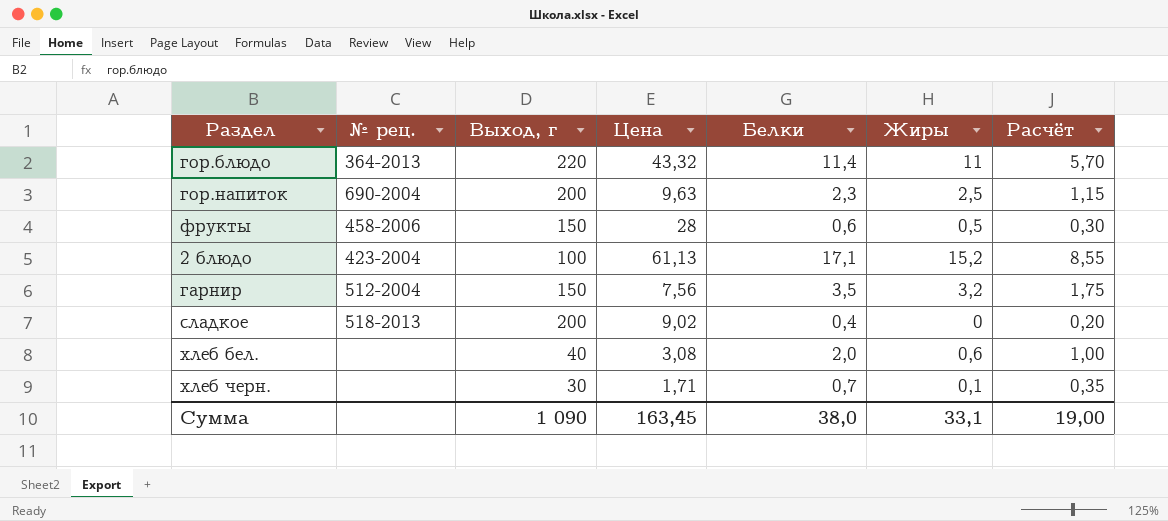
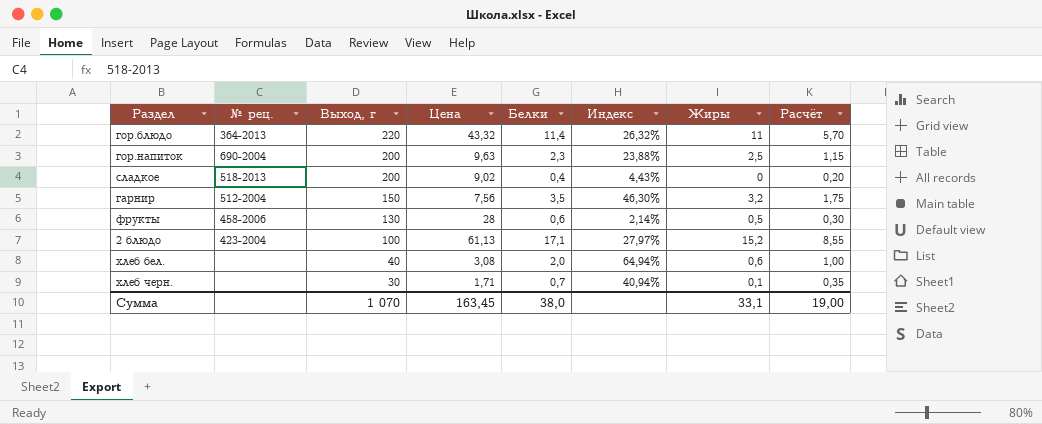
row order: none -> Выход, г descending
column Индекс | formula: none -> [Белки] / [Цена]
фрукты | Выход, г: 150 -> 130
Сумма | Выход, г: 1 090 -> 1 070

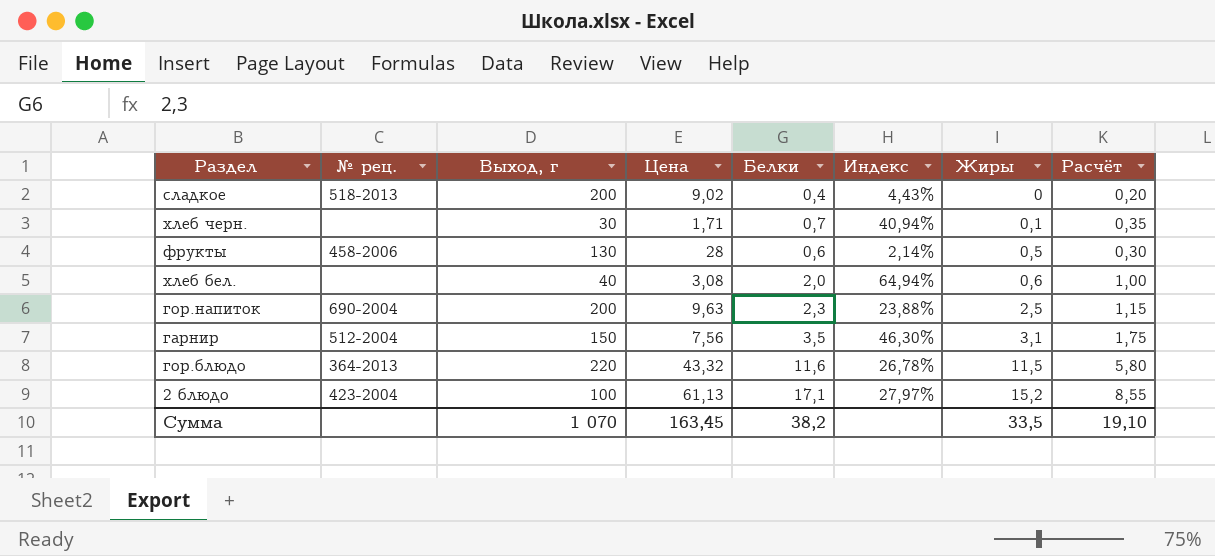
row order: Выход, г descending -> Жиры ascending
гарнир | Жиры: 3,2 -> 3,1
гор.блюдо | Белки: 11,4 -> 11,6
гор.блюдо | Индекс: 26,32% -> 26,78%
гор.блюдо | Жиры: 11 -> 11,5
гор.блюдо | Расчёт: 5,70 -> 5,80
Сумма | Белки: 38,0 -> 38,2
Сумма | Жиры: 33,1 -> 33,5
Сумма | Расчёт: 19,00 -> 19,10

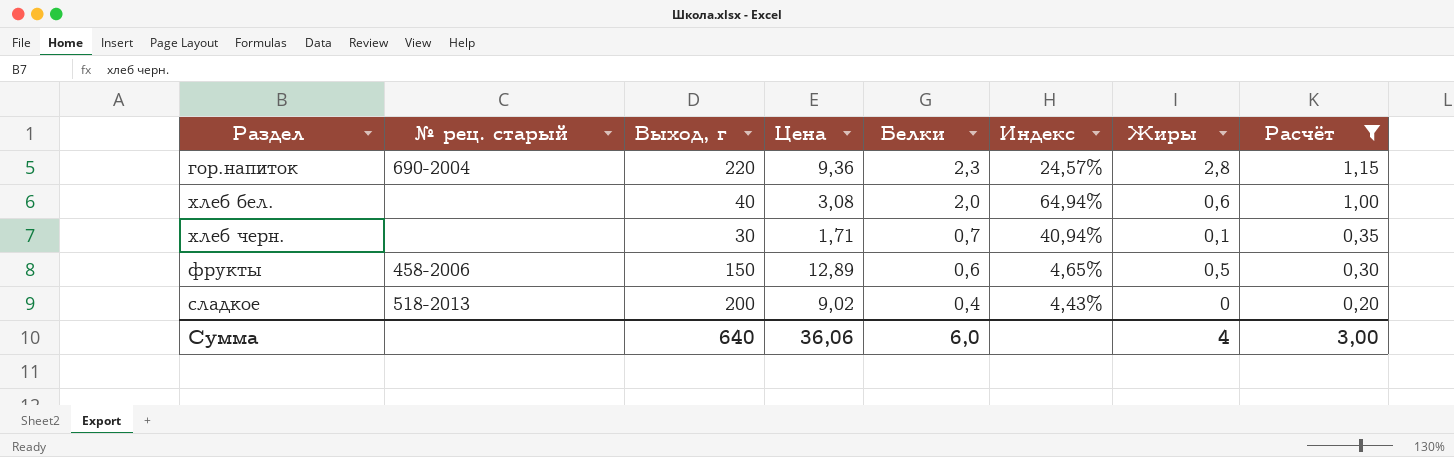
filter: none -> Расчёт <= 1,15
row order: Жиры ascending -> Белки descending
column name: № рец. -> № рец. старый
гор.напиток | Выход, г: 200 -> 220
гор.напиток | Цена: 9,63 -> 9,36
гор.напиток | Индекс: 23,88% -> 24,57%
гор.напиток | Жиры: 2,5 -> 2,8
фрукты | Выход, г: 130 -> 150
фрукты | Цена: 28 -> 12,89
фрукты | Индекс: 2,14% -> 4,65%
Сумма | Выход, г: 1 070 -> 640
Сумма | Цена: 163,45 -> 36,06
Сумма | Белки: 38,2 -> 6,0
Сумма | Жиры: 33,5 -> 4
Сумма | Расчёт: 19,10 -> 3,00

